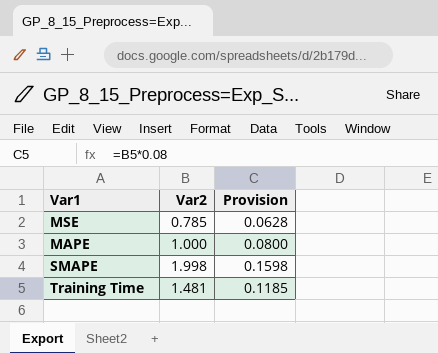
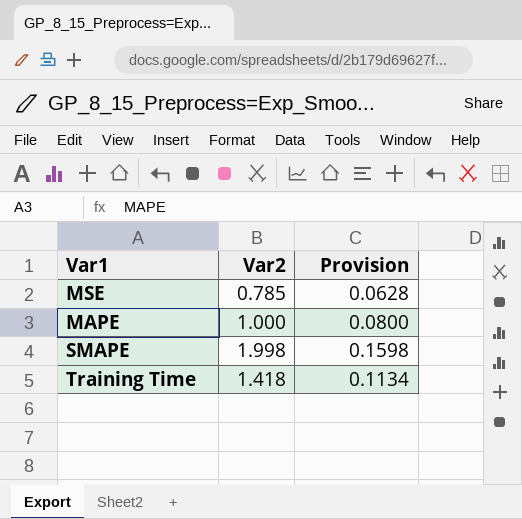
Training Time | Var2: 1.481 -> 1.418
Training Time | Provision: 0.1185 -> 0.1134

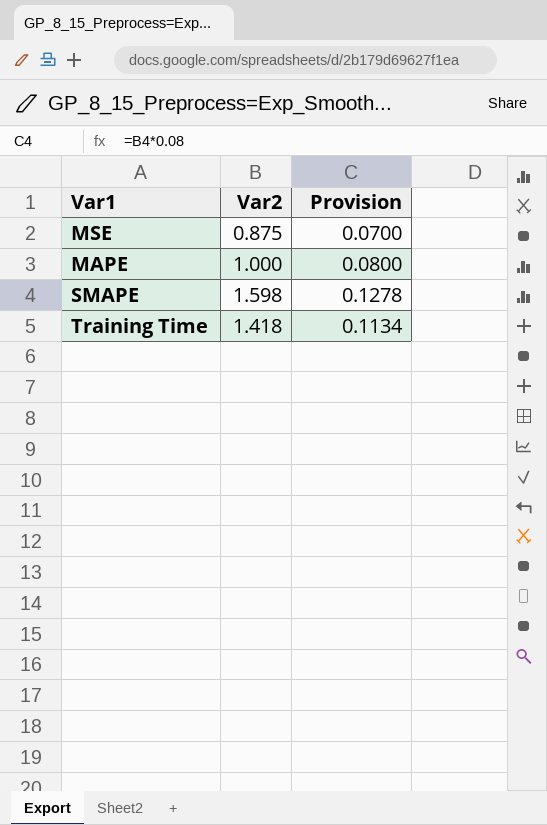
MSE | Var2: 0.785 -> 0.875
MSE | Provision: 0.0628 -> 0.0700
SMAPE | Var2: 1.998 -> 1.598
SMAPE | Provision: 0.1598 -> 0.1278

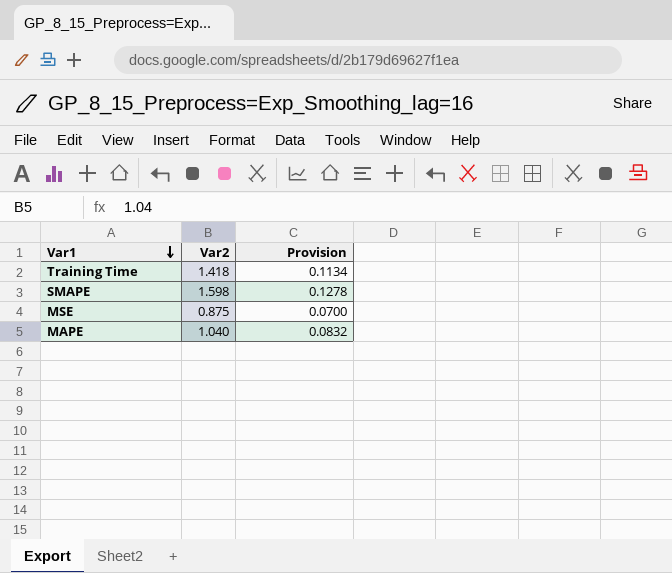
row order: none -> Var1 descending
MAPE | Var2: 1.000 -> 1.040
MAPE | Provision: 0.0800 -> 0.0832

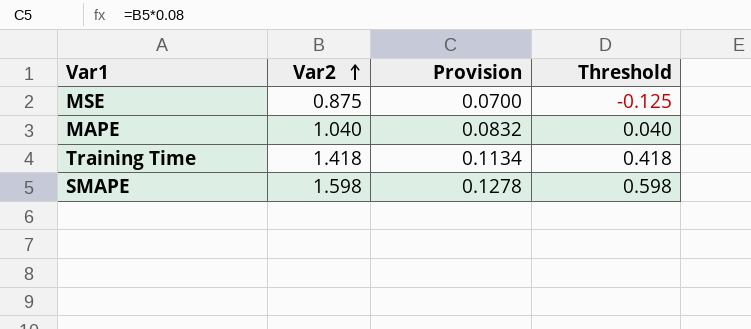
row order: Var1 descending -> Var2 ascending
column Threshold | formula: none -> [Var2] - 1

